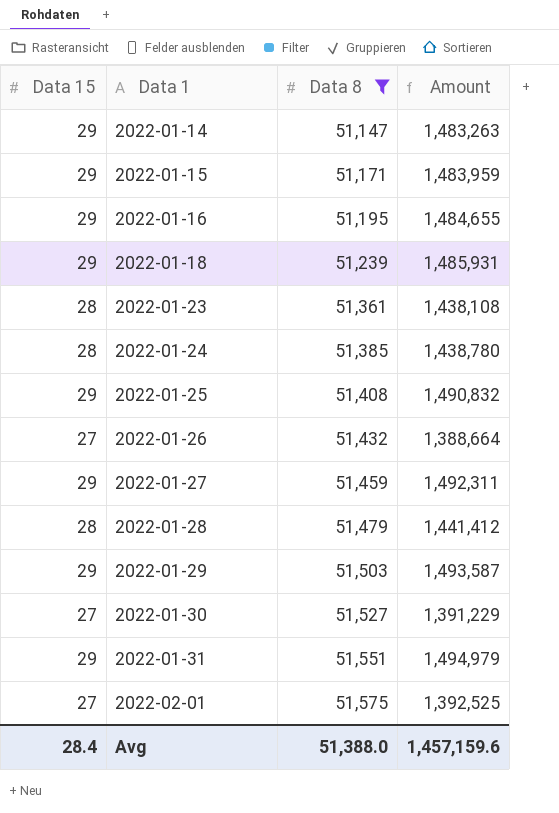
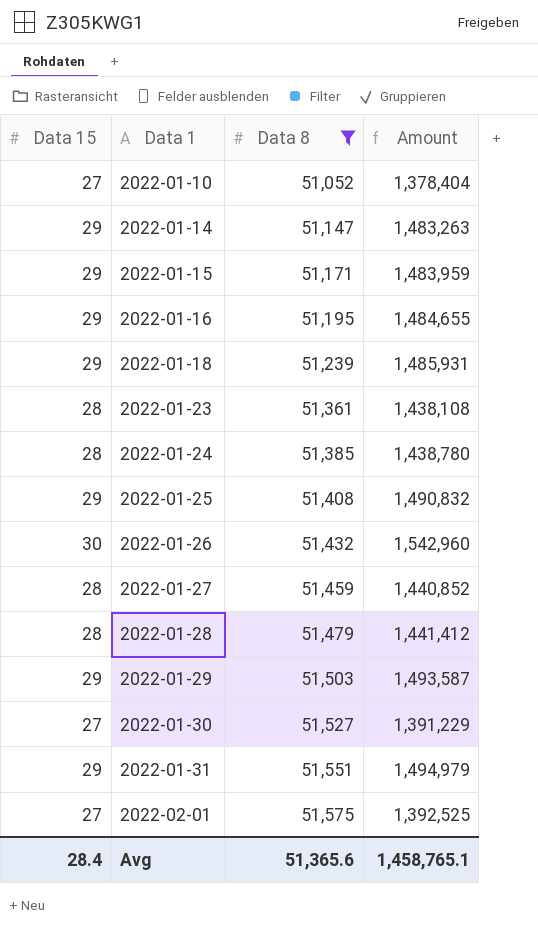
row 2022-01-10: none -> 27 | 51,052 | 1,378,404
2022-01-26 | Data 15: 27 -> 30
2022-01-26 | Amount: 1,388,664 -> 1,542,960
2022-01-27 | Data 15: 29 -> 28
2022-01-27 | Amount: 1,492,311 -> 1,440,852
Avg | Data 8: 51,388.0 -> 51,365.6
Avg | Amount: 1,457,159.6 -> 1,458,765.1

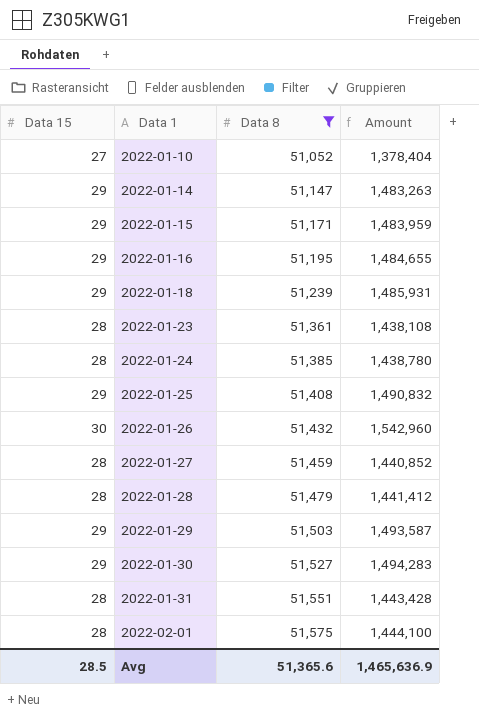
2022-01-30 | Data 15: 27 -> 29
2022-01-30 | Amount: 1,391,229 -> 1,494,283
2022-01-31 | Data 15: 29 -> 28
2022-01-31 | Amount: 1,494,979 -> 1,443,428
2022-02-01 | Data 15: 27 -> 28
2022-02-01 | Amount: 1,392,525 -> 1,444,100
Avg | Data 15: 28.4 -> 28.5
Avg | Amount: 1,458,765.1 -> 1,465,636.9

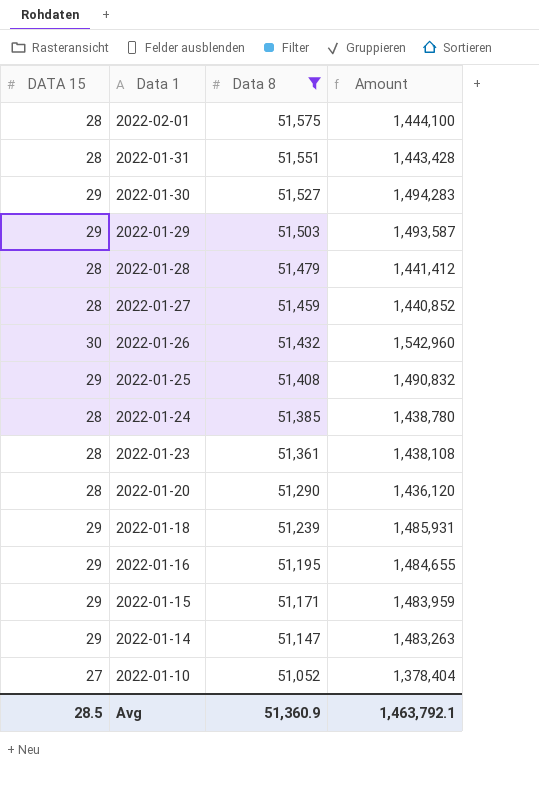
row order: Data 1 ascending -> Data 1 descending
column name: Data 15 -> DATA 15
row 2022-01-20: none -> 28 | 51,290 | 1,436,120
Avg | Data 8: 51,365.6 -> 51,360.9
Avg | Amount: 1,465,636.9 -> 1,463,792.1

